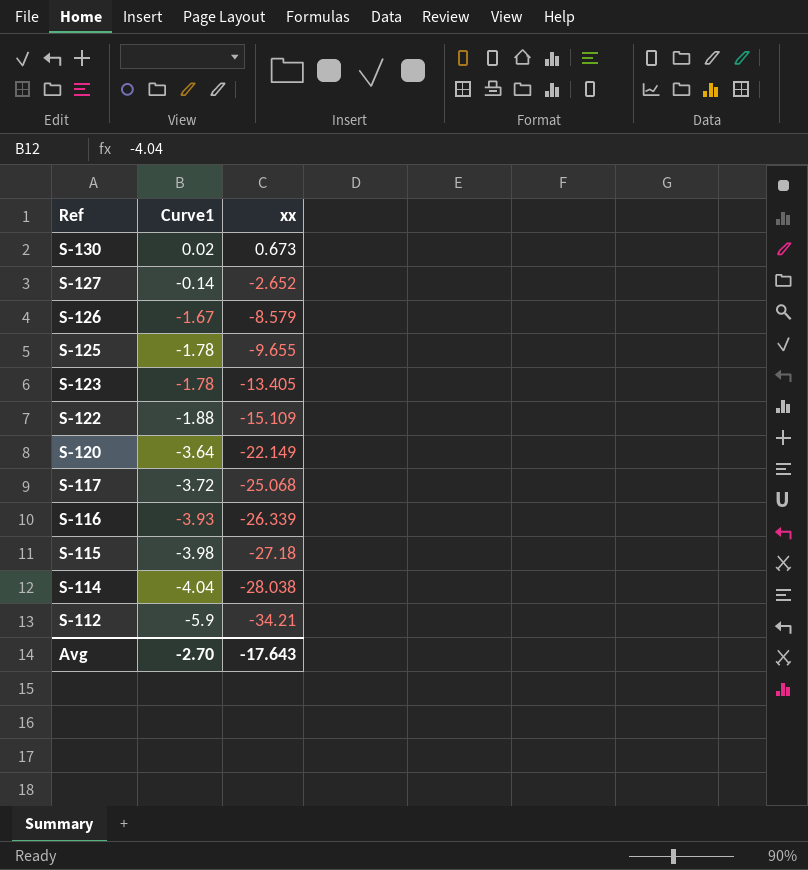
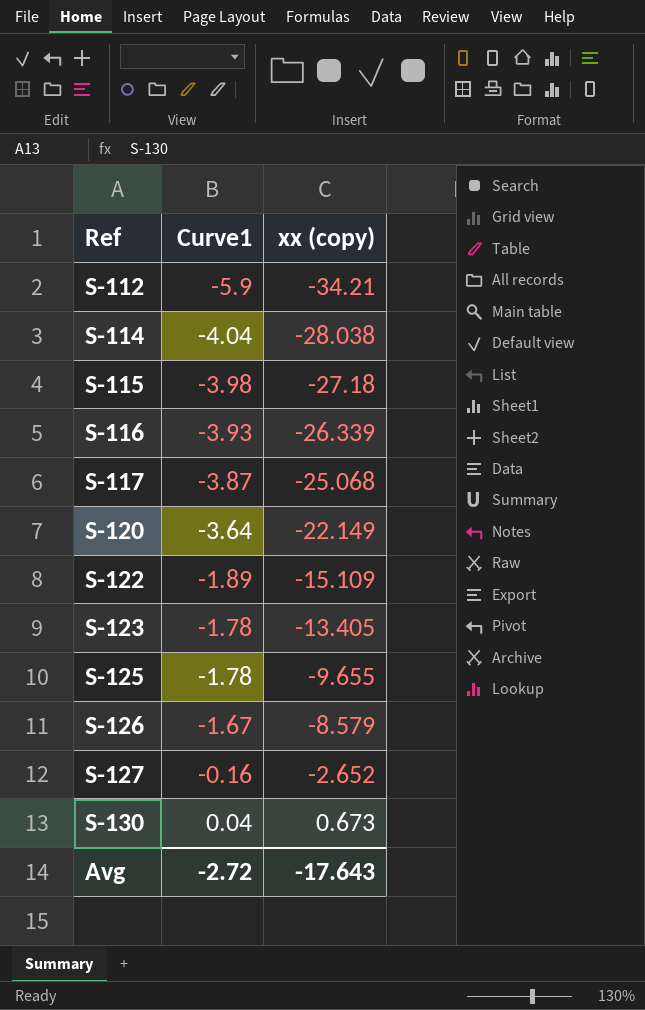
row order: Ref descending -> Ref ascending
column name: xx -> xx (copy)
S-117 | Curve1: -3.72 -> -3.87
S-122 | Curve1: -1.88 -> -1.89
S-127 | Curve1: -0.14 -> -0.16
S-130 | Curve1: 0.02 -> 0.04
Avg | Curve1: -2.70 -> -2.72

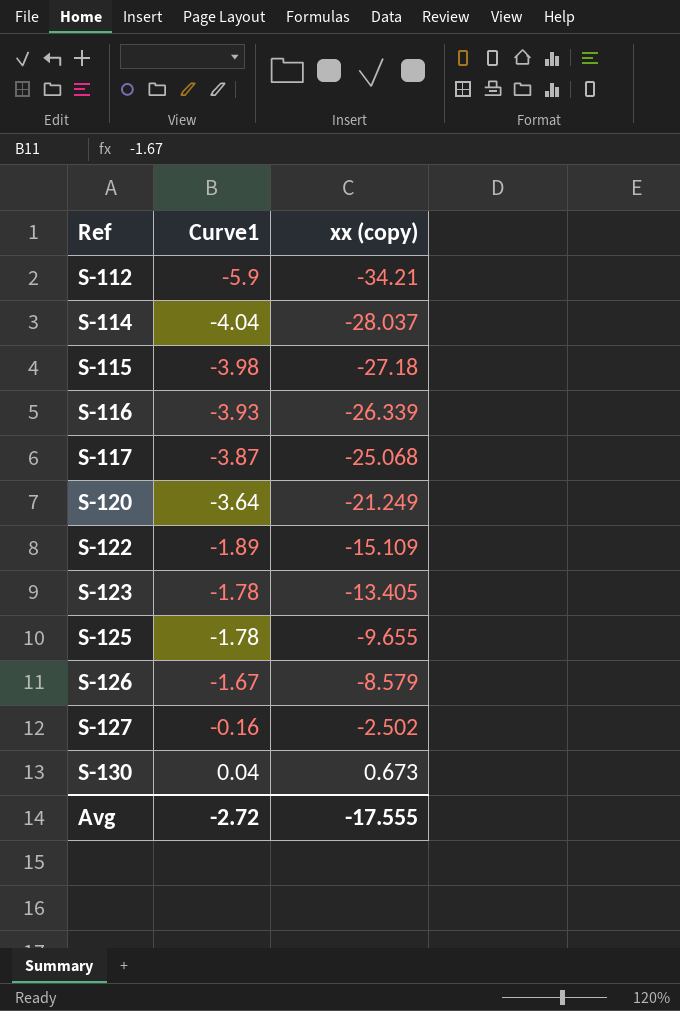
S-114 | xx (copy): -28.038 -> -28.037
S-120 | xx (copy): -22.149 -> -21.249
S-127 | xx (copy): -2.652 -> -2.502
Avg | xx (copy): -17.643 -> -17.555

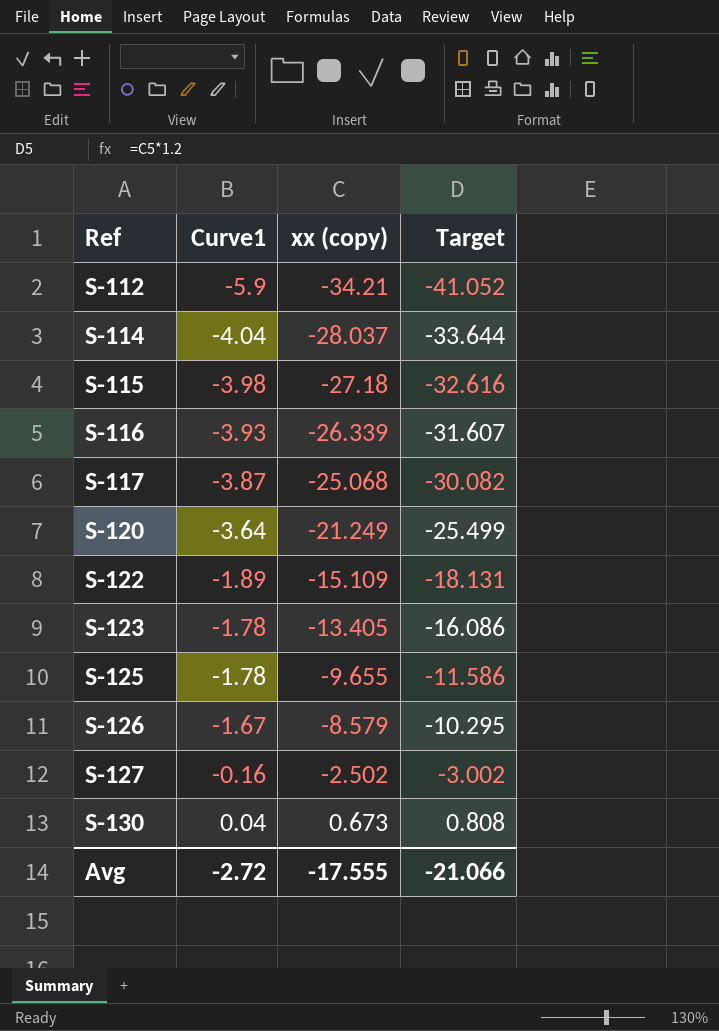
column Target | formula: none -> [xx (copy)] * 1.2

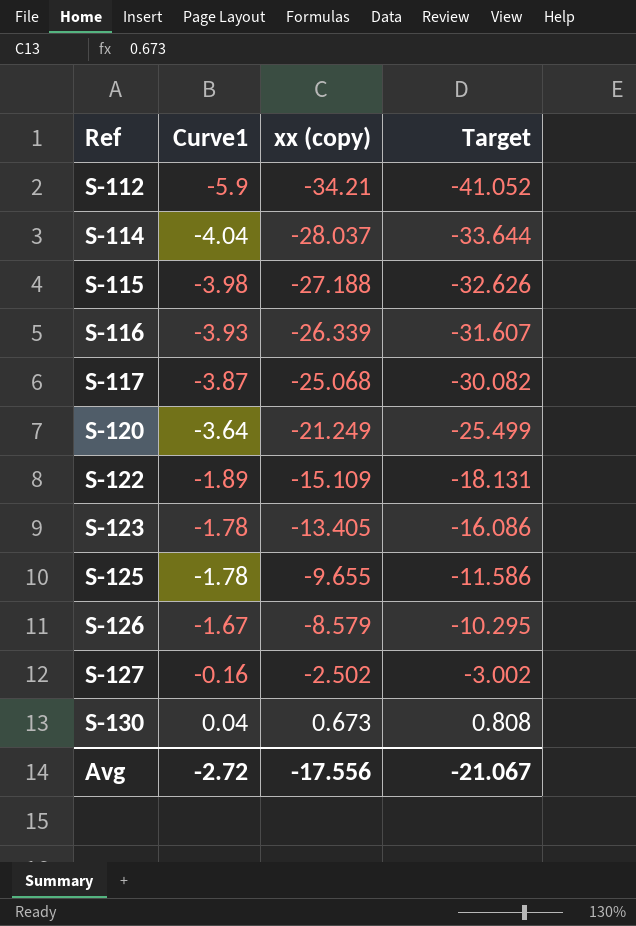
S-115 | xx (copy): -27.18 -> -27.188
S-115 | Target: -32.616 -> -32.626
Avg | xx (copy): -17.555 -> -17.556
Avg | Target: -21.066 -> -21.067

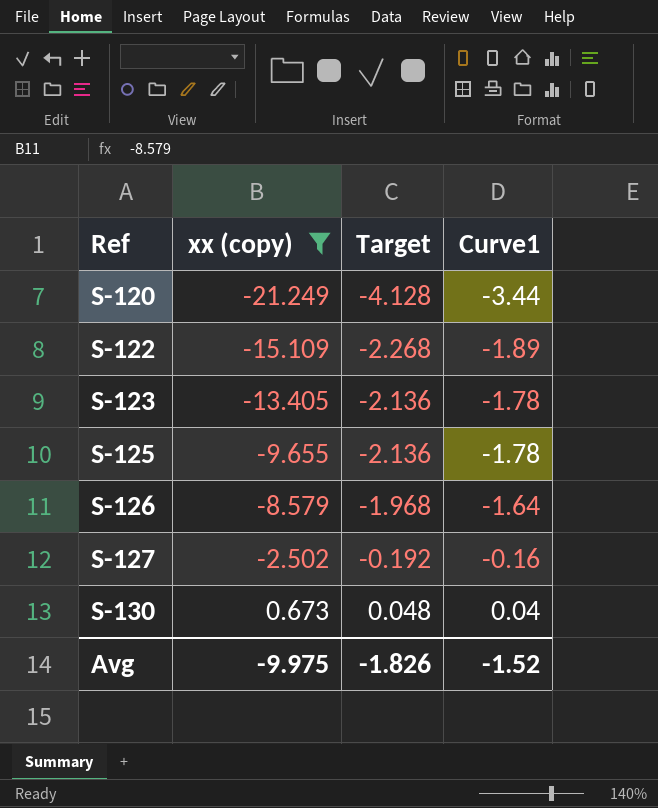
filter: none -> xx (copy) >= -21.249
column Target | formula: [xx (copy)] * 1.2 -> [Curve1] * 1.2
column Curve1 | position: 2 -> 4
S-120 | Curve1: -3.64 -> -3.44
S-126 | Curve1: -1.67 -> -1.64
Avg | xx (copy): -17.556 -> -9.975
Avg | Target: -21.067 -> -1.826
Avg | Curve1: -2.72 -> -1.52

